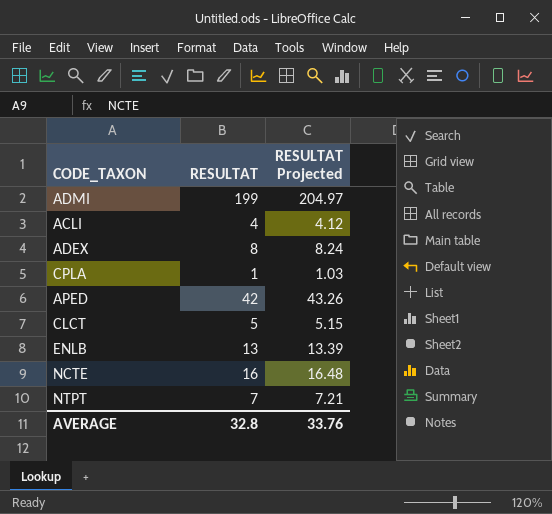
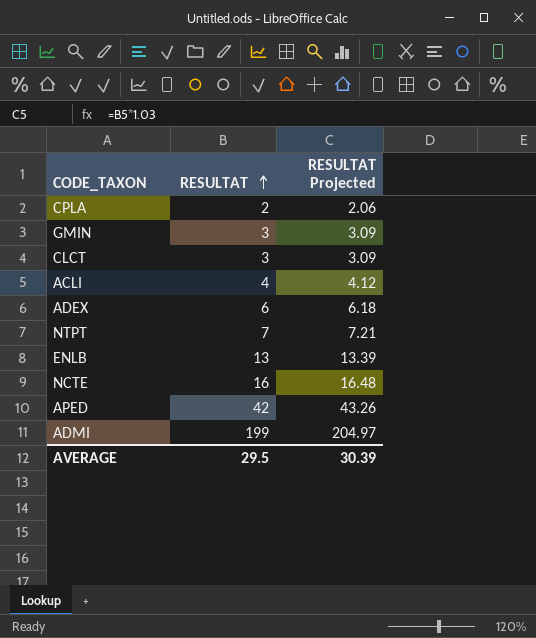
row order: none -> RESULTAT ascending
CPLA | RESULTAT: 1 -> 2
CPLA | RESULTAT Projected: 1.03 -> 2.06
row GMIN: none -> 3 | 3.09
CLCT | RESULTAT: 5 -> 3
CLCT | RESULTAT Projected: 5.15 -> 3.09
ADEX | RESULTAT: 8 -> 6
ADEX | RESULTAT Projected: 8.24 -> 6.18
AVERAGE | RESULTAT: 32.8 -> 29.5
AVERAGE | RESULTAT Projected: 33.76 -> 30.39

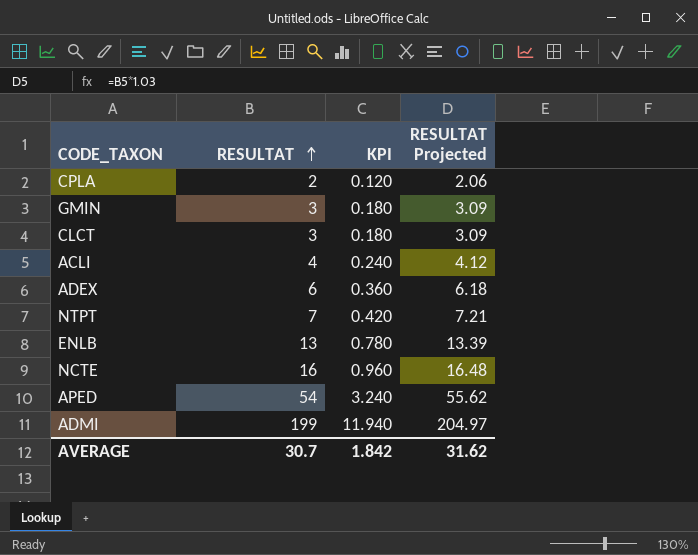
column KPI | formula: none -> [RESULTAT] * 0.06
APED | RESULTAT: 42 -> 54
APED | RESULTAT Projected: 43.26 -> 55.62
AVERAGE | RESULTAT: 29.5 -> 30.7
AVERAGE | RESULTAT Projected: 30.39 -> 31.62

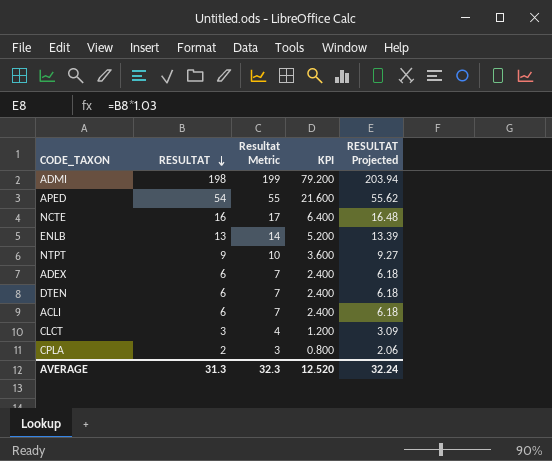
row order: RESULTAT ascending -> RESULTAT descending
column Resultat Metric | formula: none -> [RESULTAT] + 1
column KPI | formula: [RESULTAT] * 0.06 -> [RESULTAT] * 0.4
row GMIN: 3 | 0.180 | 3.09 -> none
ADMI | RESULTAT: 199 -> 198
ADMI | RESULTAT Projected: 204.97 -> 203.94
NTPT | RESULTAT: 7 -> 9
NTPT | RESULTAT Projected: 7.21 -> 9.27
row DTEN: none -> 6 | 7 | 2.400 | 6.18
ACLI | RESULTAT: 4 -> 6
ACLI | RESULTAT Projected: 4.12 -> 6.18
AVERAGE | RESULTAT: 30.7 -> 31.3
AVERAGE | KPI: 1.842 -> 12.520
AVERAGE | RESULTAT Projected: 31.62 -> 32.24

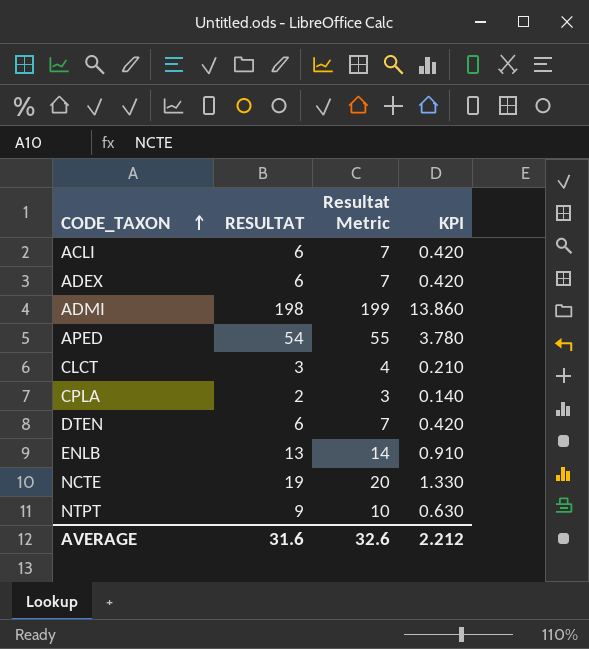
row order: RESULTAT descending -> CODE_TAXON ascending
column RESULTAT Projected | formula: [RESULTAT] * 1.03 -> none
column KPI | formula: [RESULTAT] * 0.4 -> [RESULTAT] * 0.07
NCTE | RESULTAT: 16 -> 19
NCTE | Resultat Metric: 17 -> 20
AVERAGE | RESULTAT: 31.3 -> 31.6
AVERAGE | Resultat Metric: 32.3 -> 32.6
AVERAGE | KPI: 12.520 -> 2.212

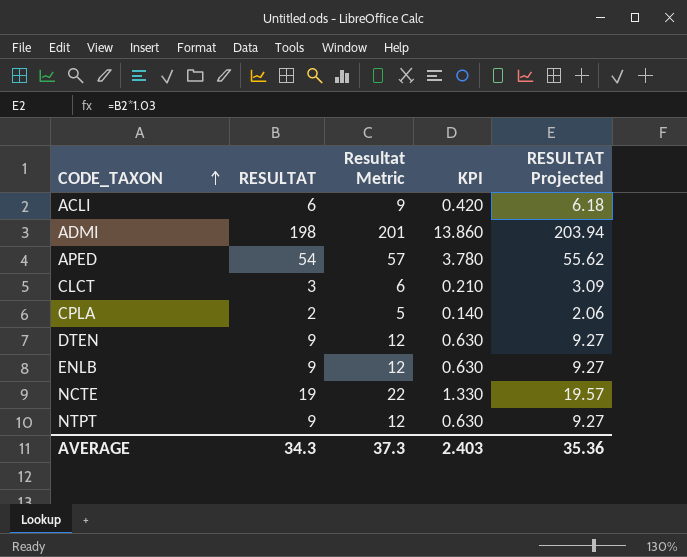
column Resultat Metric | formula: [RESULTAT] + 1 -> [RESULTAT] + 3
column RESULTAT Projected | formula: none -> [RESULTAT] * 1.03
row ADEX: 6 | 7 | 0.420 -> none
DTEN | RESULTAT: 6 -> 9
DTEN | KPI: 0.420 -> 0.630
ENLB | RESULTAT: 13 -> 9
ENLB | KPI: 0.910 -> 0.630
AVERAGE | RESULTAT: 31.6 -> 34.3
AVERAGE | Resultat Metric: 32.6 -> 37.3
AVERAGE | KPI: 2.212 -> 2.403

